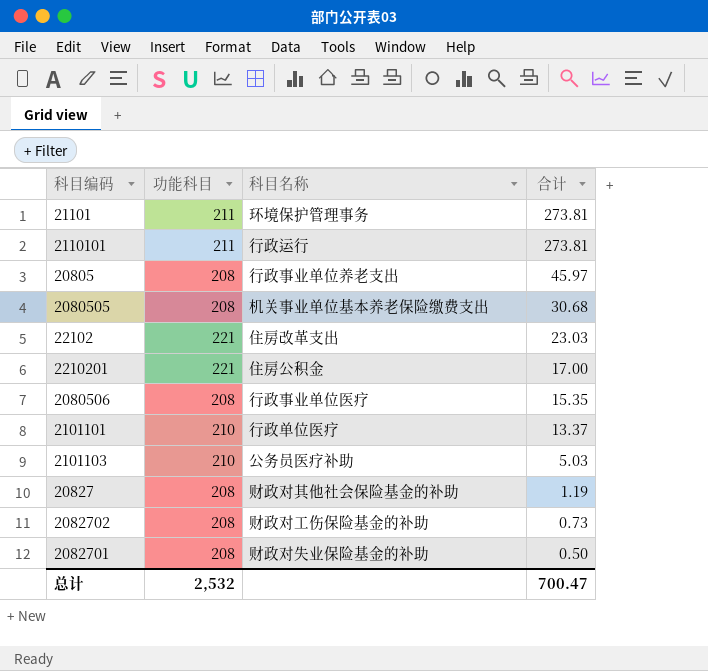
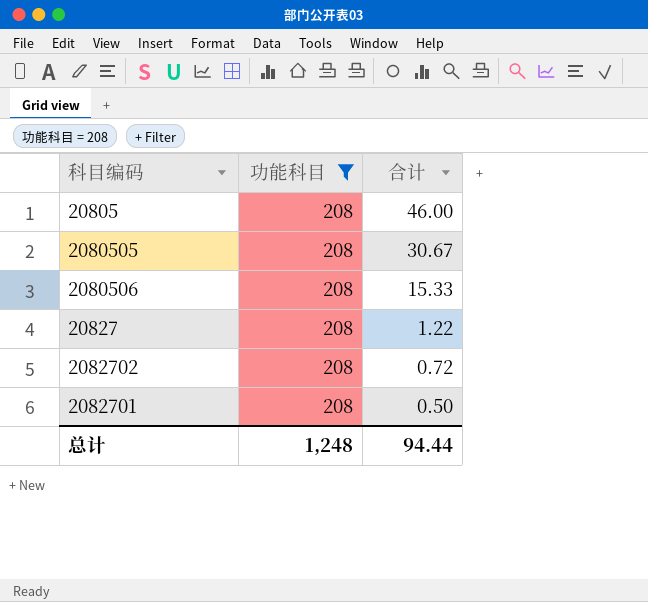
filter: none -> 功能科目 = 208
column 科目名称 | position: 3 -> none
20805 | 合计: 45.97 -> 46.00
2080505 | 合计: 30.68 -> 30.67
2080506 | 合计: 15.35 -> 15.33
20827 | 合计: 1.19 -> 1.22
2082702 | 合计: 0.73 -> 0.72
总计 | 功能科目: 2,532 -> 1,248
总计 | 合计: 700.47 -> 94.44

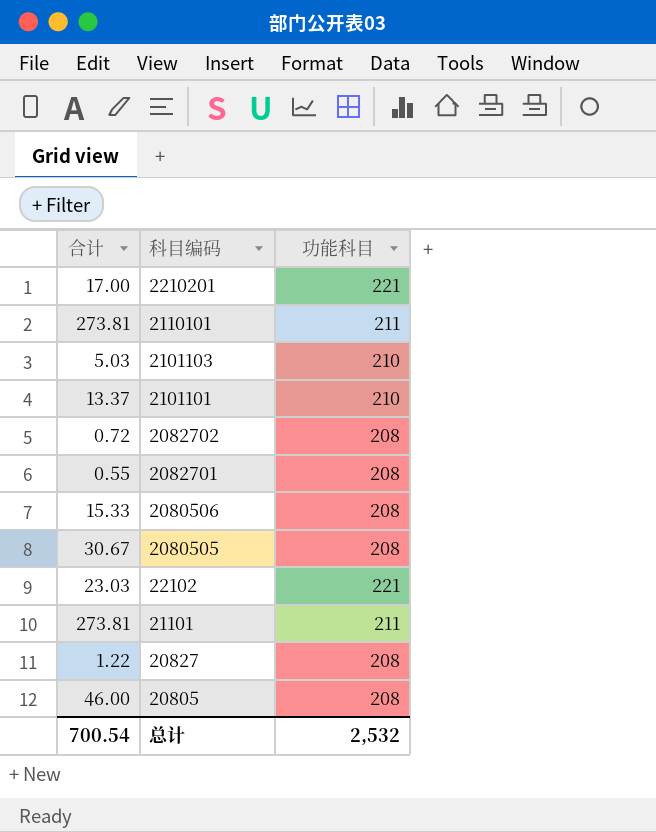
filter: 功能科目 = 208 -> none
row order: 合计 descending -> 科目编码 descending
column 合计 | position: 3 -> 1
2082701 | 合计: 0.50 -> 0.55
总计 | 合计: 94.44 -> 700.54
总计 | 功能科目: 1,248 -> 2,532

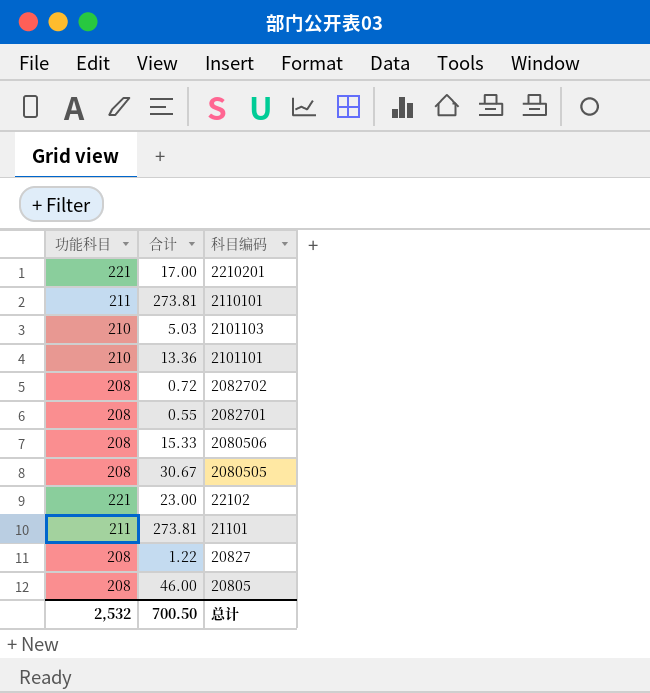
column 功能科目 | position: 3 -> 1
2101101 | 合计: 13.37 -> 13.36
22102 | 合计: 23.03 -> 23.00
总计 | 合计: 700.54 -> 700.50

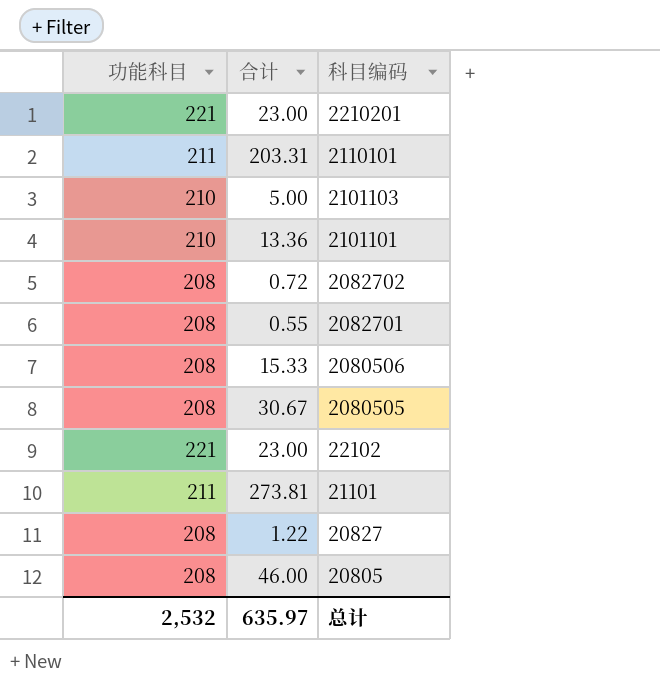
2210201 | 合计: 17.00 -> 23.00
2110101 | 合计: 273.81 -> 203.31
2101103 | 合计: 5.03 -> 5.00
总计 | 合计: 700.50 -> 635.97

